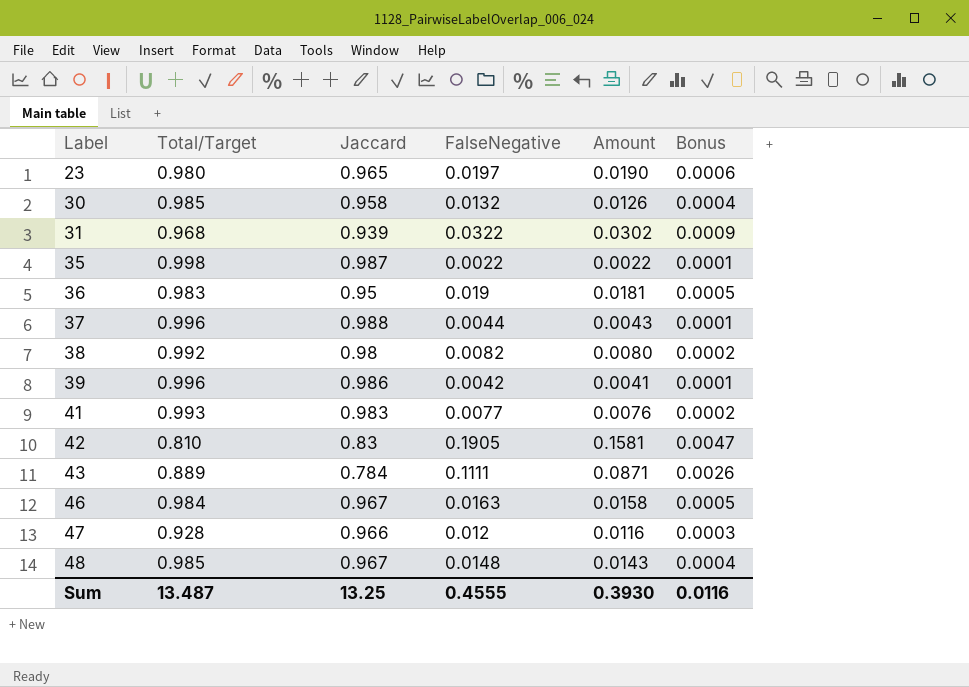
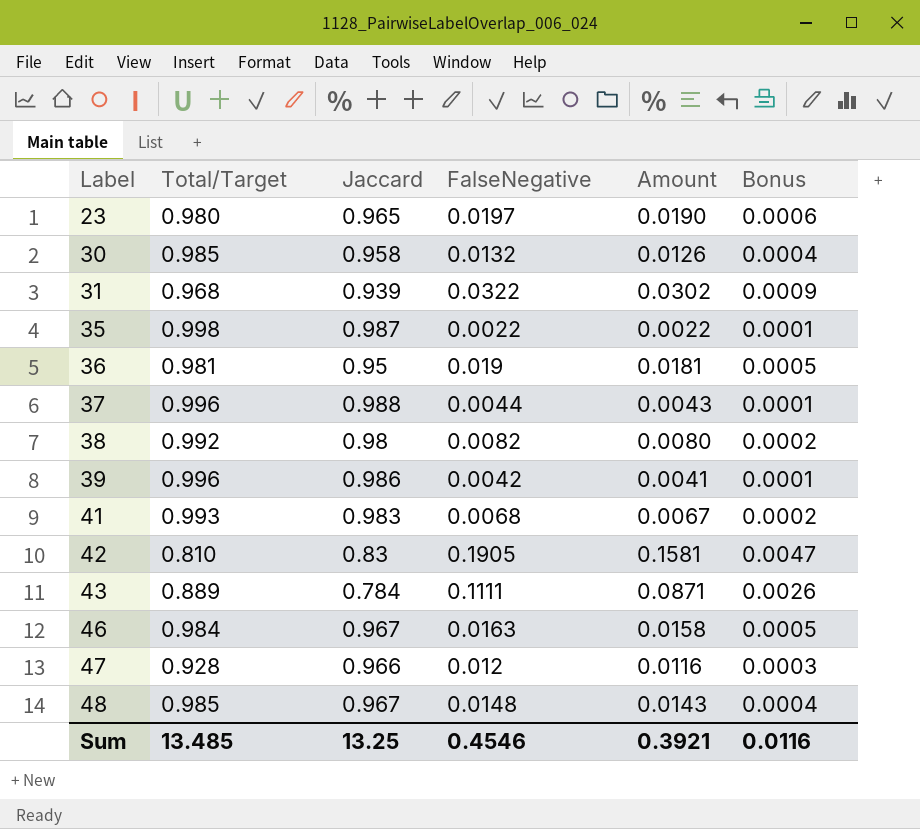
36 | Total/Target: 0.983 -> 0.981
41 | FalseNegative: 0.0077 -> 0.0068
41 | Amount: 0.0076 -> 0.0067
Sum | Total/Target: 13.487 -> 13.485
Sum | FalseNegative: 0.4555 -> 0.4546
Sum | Amount: 0.3930 -> 0.3921

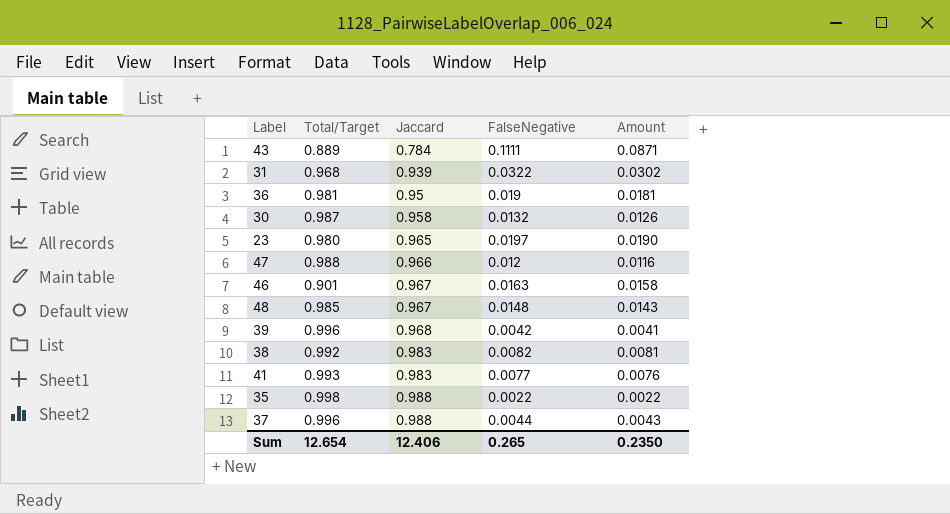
row order: Label ascending -> Jaccard ascending
column Bonus | formula: [Amount] * 0.03 -> none
row 42: 0.810 | 0.83 | 0.1905 | 0.1581 | 0.0047 -> none
30 | Total/Target: 0.985 -> 0.987
47 | Total/Target: 0.928 -> 0.988
46 | Total/Target: 0.984 -> 0.901
39 | Jaccard: 0.986 -> 0.968
38 | Jaccard: 0.98 -> 0.983
38 | Amount: 0.0080 -> 0.0081
41 | FalseNegative: 0.0068 -> 0.0077
41 | Amount: 0.0067 -> 0.0076
35 | Jaccard: 0.987 -> 0.988
Sum | Total/Target: 13.485 -> 12.654
Sum | Jaccard: 13.25 -> 12.406
Sum | FalseNegative: 0.4546 -> 0.265
Sum | Amount: 0.3921 -> 0.2350

